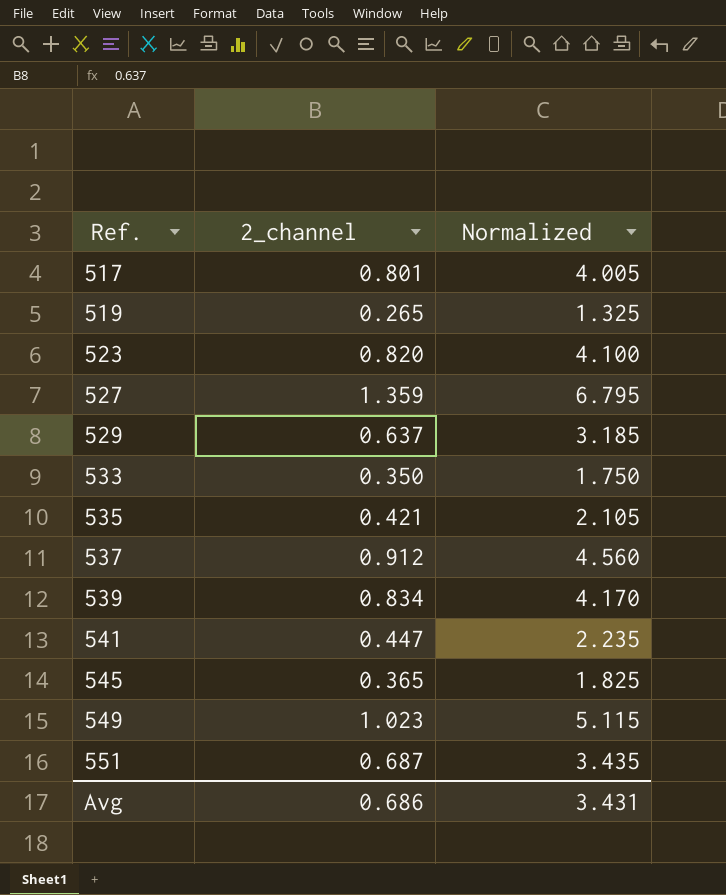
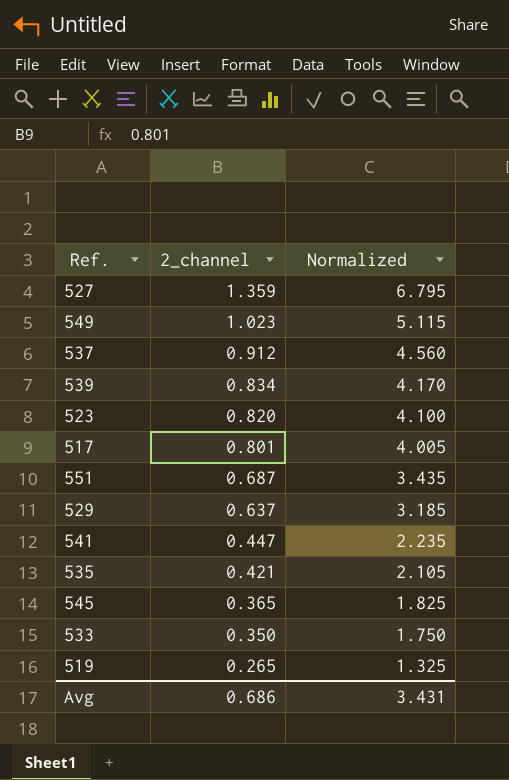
row order: Ref. ascending -> 2_channel descending

